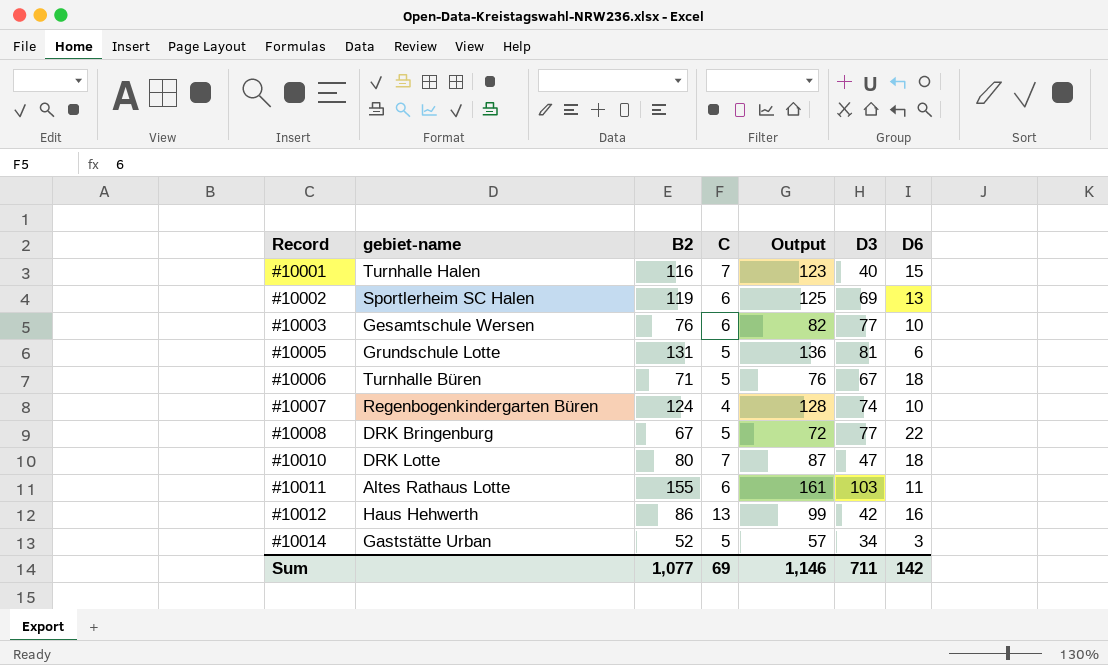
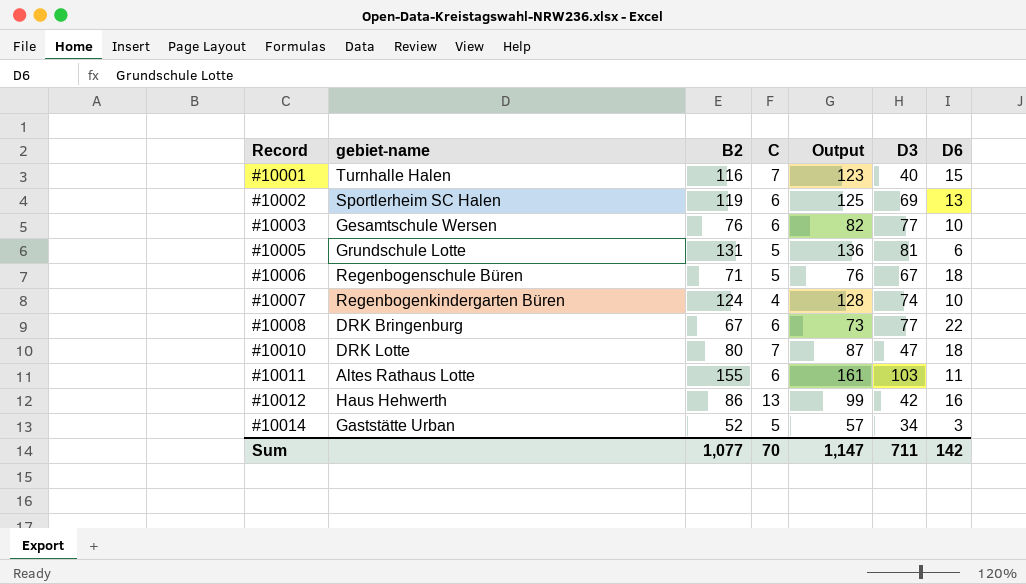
#10006 | gebiet-name: Turnhalle Büren -> Regenbogenschule Büren
#10008 | C: 5 -> 6
#10008 | Output: 72 -> 73
Sum | C: 69 -> 70
Sum | Output: 1,146 -> 1,147

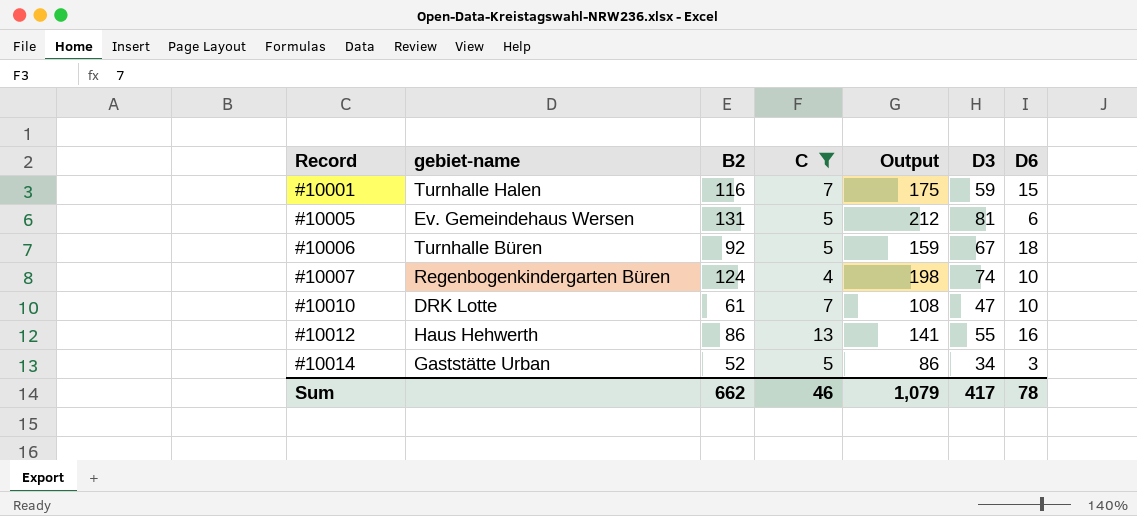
filter: none -> C != 6
column Output | formula: [B2] + [C] -> [B2] + [D3]
#10001 | D3: 40 -> 59
#10005 | gebiet-name: Grundschule Lotte -> Ev. Gemeindehaus Wersen
#10006 | gebiet-name: Regenbogenschule Büren -> Turnhalle Büren
#10006 | B2: 71 -> 92
#10010 | B2: 80 -> 61
#10010 | D6: 18 -> 10
#10012 | D3: 42 -> 55
Sum | B2: 1,077 -> 662
Sum | C: 70 -> 46
Sum | Output: 1,147 -> 1,079
Sum | D3: 711 -> 417
Sum | D6: 142 -> 78

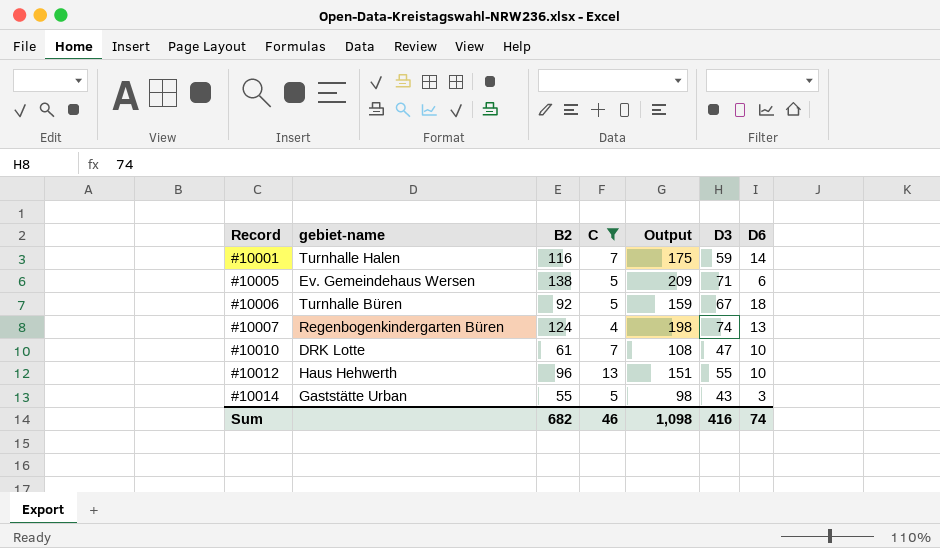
#10001 | D6: 15 -> 14
#10005 | B2: 131 -> 138
#10005 | Output: 212 -> 209
#10005 | D3: 81 -> 71
#10007 | D6: 10 -> 13
#10012 | B2: 86 -> 96
#10012 | Output: 141 -> 151
#10012 | D6: 16 -> 10
#10014 | B2: 52 -> 55
#10014 | Output: 86 -> 98
#10014 | D3: 34 -> 43
Sum | B2: 662 -> 682
Sum | Output: 1,079 -> 1,098
Sum | D3: 417 -> 416
Sum | D6: 78 -> 74

